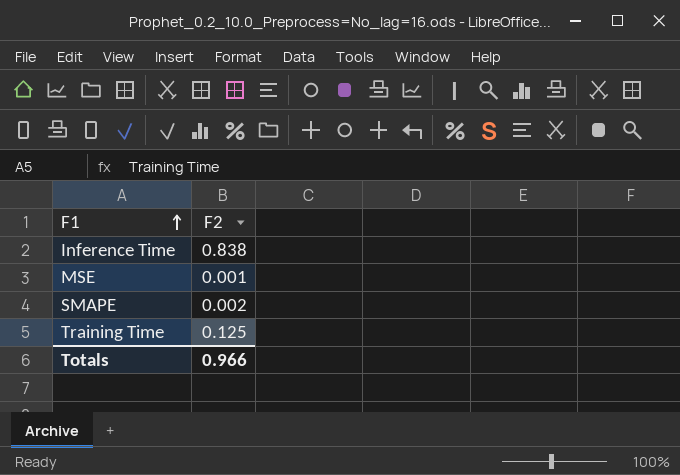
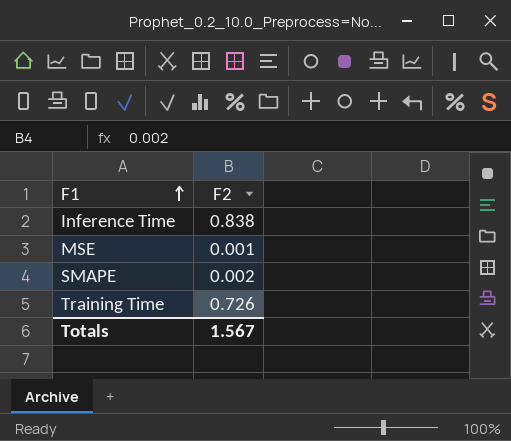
Training Time | F2: 0.125 -> 0.726
Totals | F2: 0.966 -> 1.567

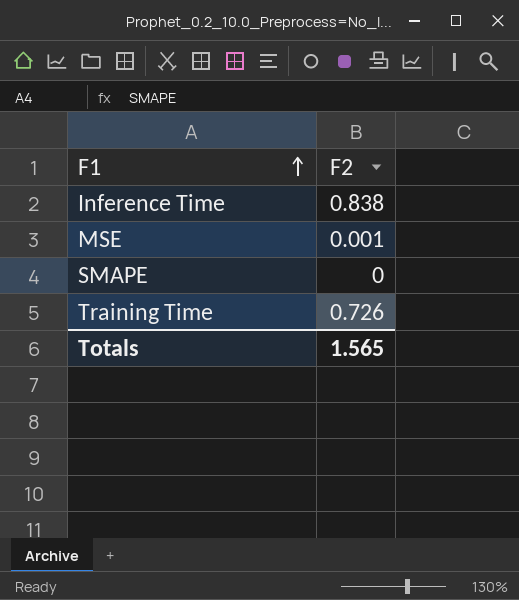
SMAPE | F2: 0.002 -> 0
Totals | F2: 1.567 -> 1.565

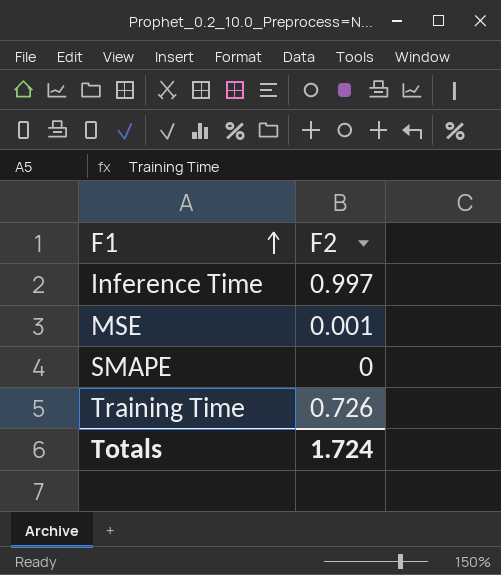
Inference Time | F2: 0.838 -> 0.997
Totals | F2: 1.565 -> 1.724

